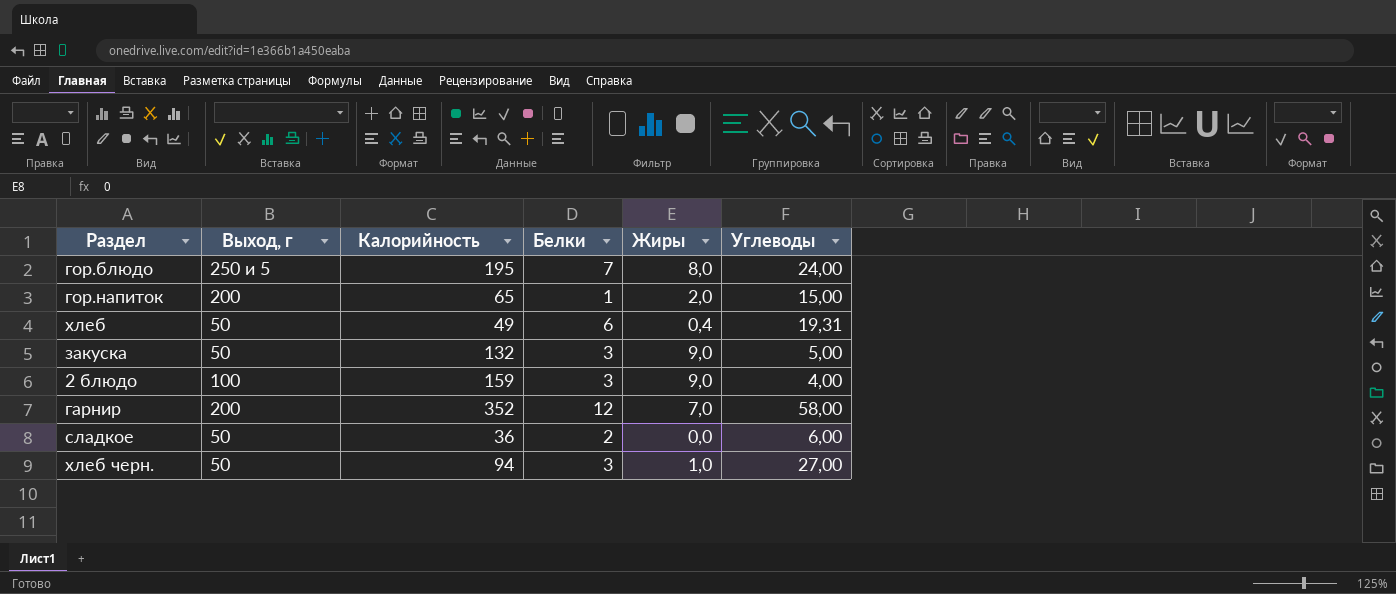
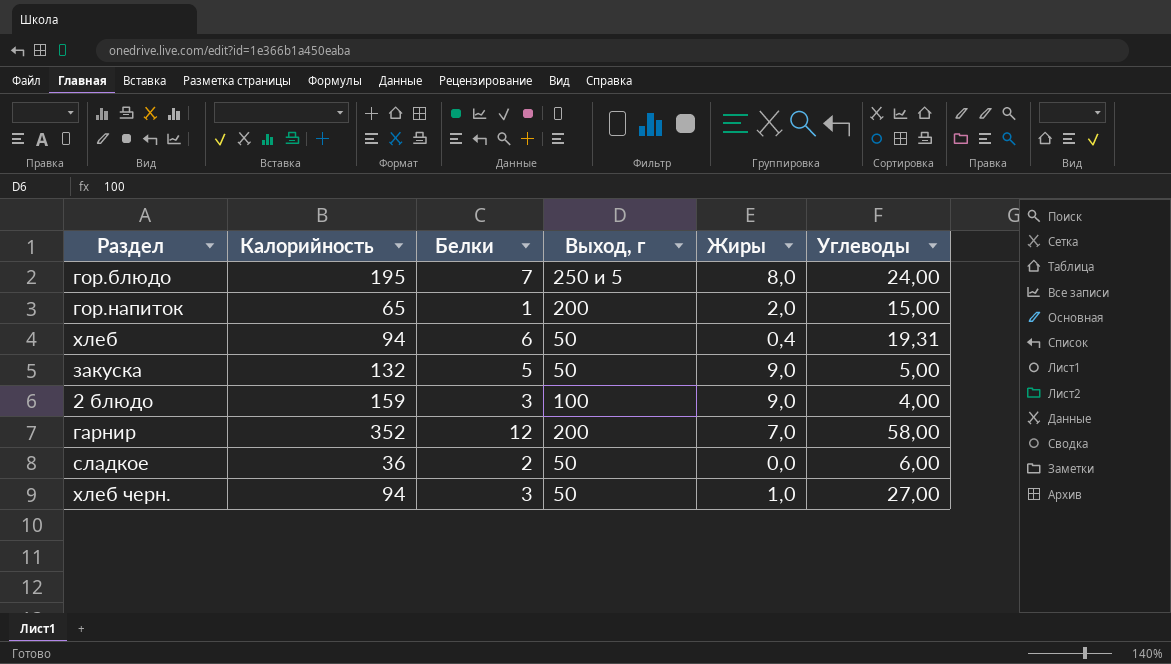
column Выход, г | position: 2 -> 4
хлеб | Калорийность: 49 -> 94
закуска | Белки: 3 -> 5

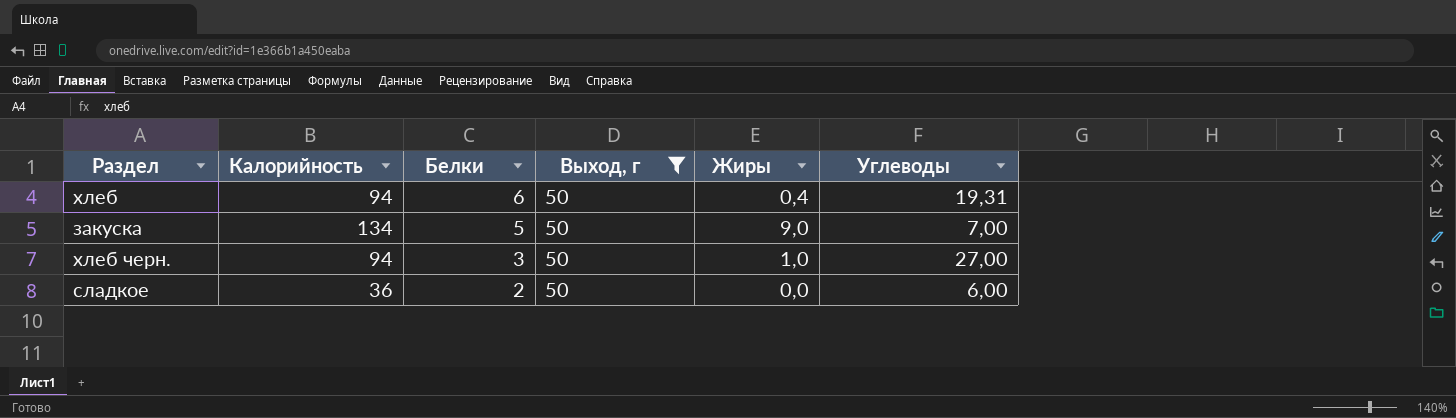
filter: none -> Выход, г = 50
row order: none -> Белки descending
закуска | Калорийность: 132 -> 134
закуска | Углеводы: 5,00 -> 7,00

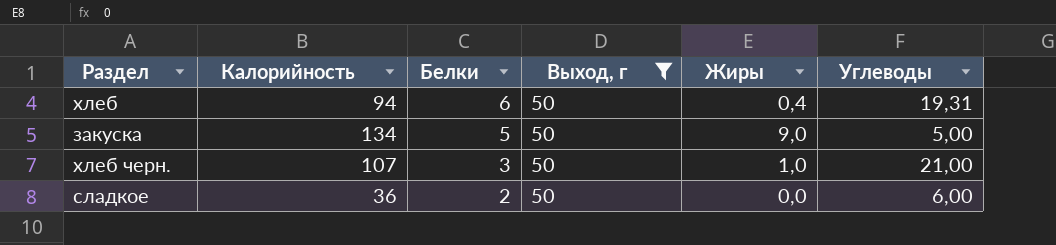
закуска | Углеводы: 7,00 -> 5,00
хлеб черн. | Калорийность: 94 -> 107
хлеб черн. | Углеводы: 27,00 -> 21,00

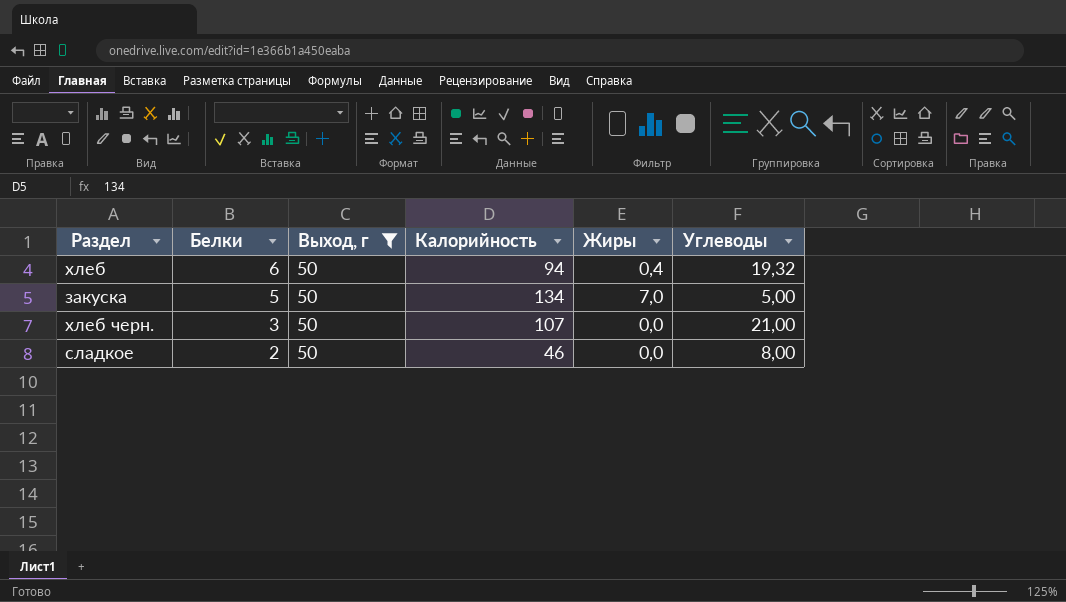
column Калорийность | position: 2 -> 4
хлеб | Углеводы: 19,31 -> 19,32
закуска | Жиры: 9,0 -> 7,0
хлеб черн. | Жиры: 1,0 -> 0,0
сладкое | Калорийность: 36 -> 46
сладкое | Углеводы: 6,00 -> 8,00

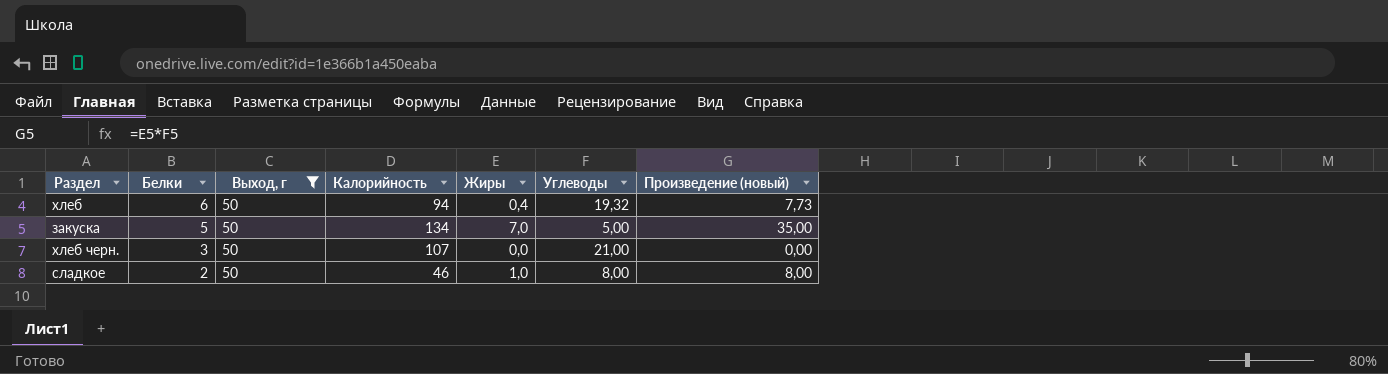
column Произведение (новый) | formula: none -> [Жиры] * [Углеводы]
сладкое | Жиры: 0,0 -> 1,0

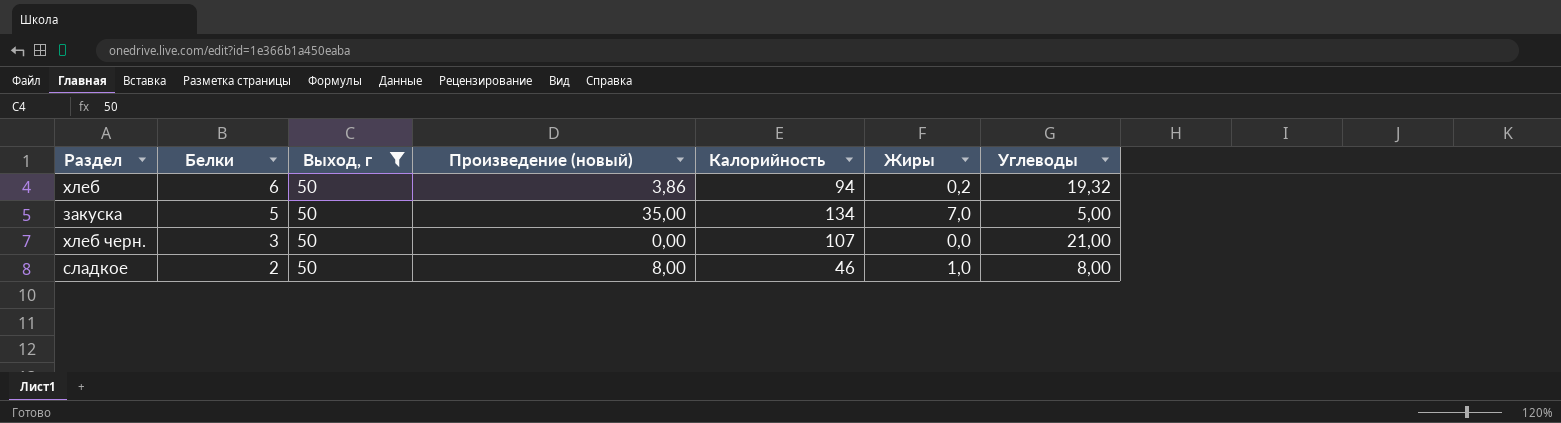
column Произведение (новый) | position: 7 -> 4
хлеб | Произведение (новый): 7,73 -> 3,86
хлеб | Жиры: 0,4 -> 0,2

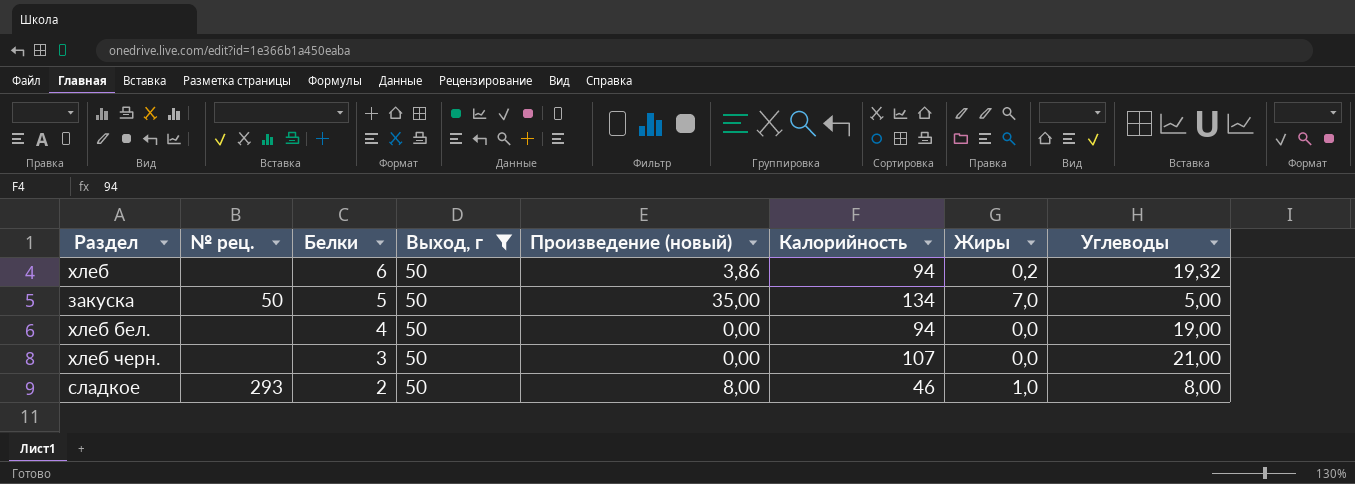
column № рец. | position: none -> 2
row хлеб бел.: none -> none | 4 | 50 | 0,00 | 94 | 0,0 | 19,00

